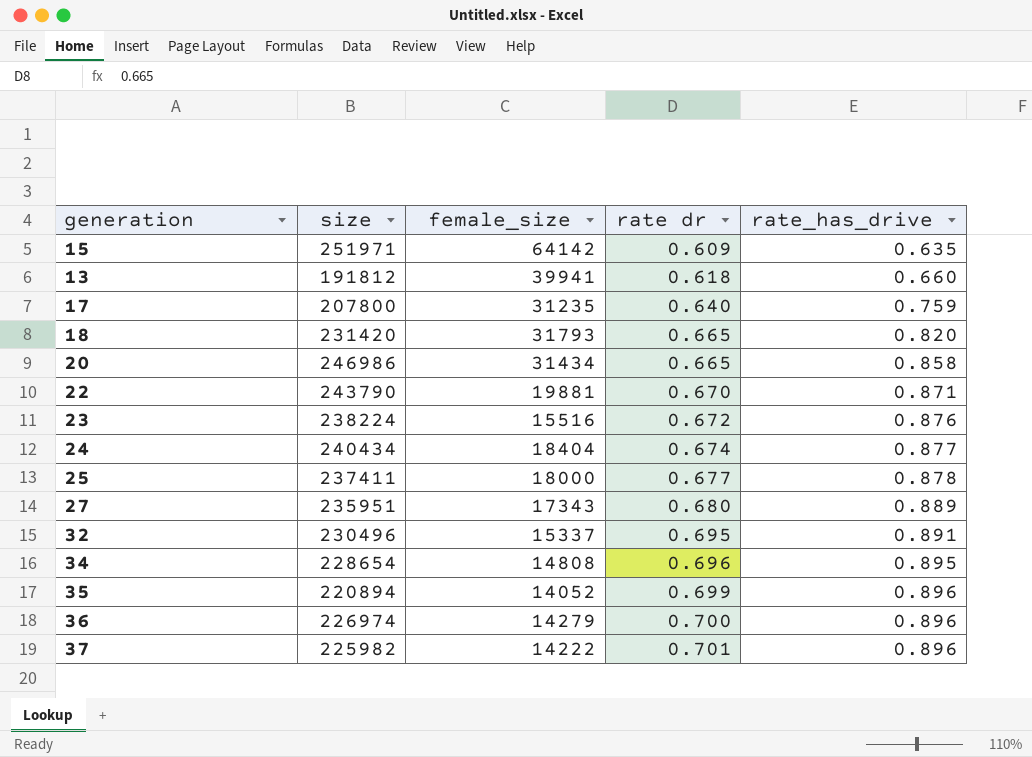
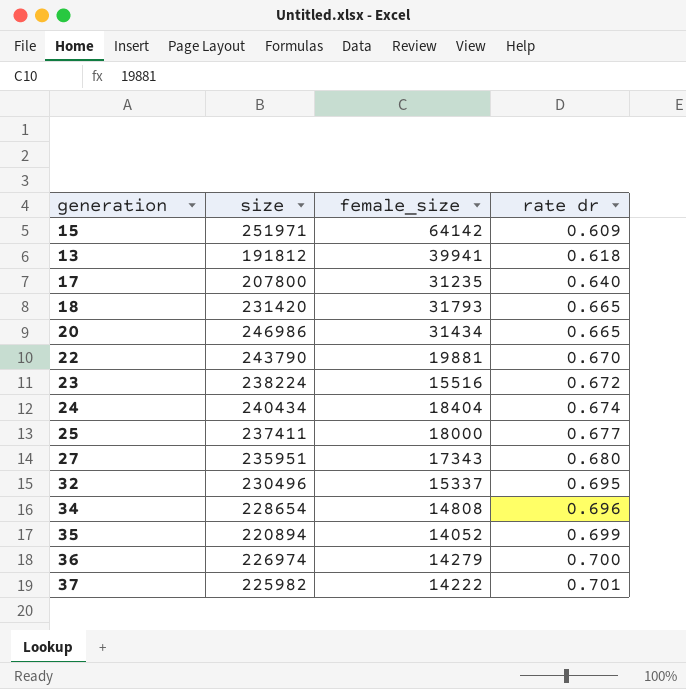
column rate_has_drive | position: 5 -> none

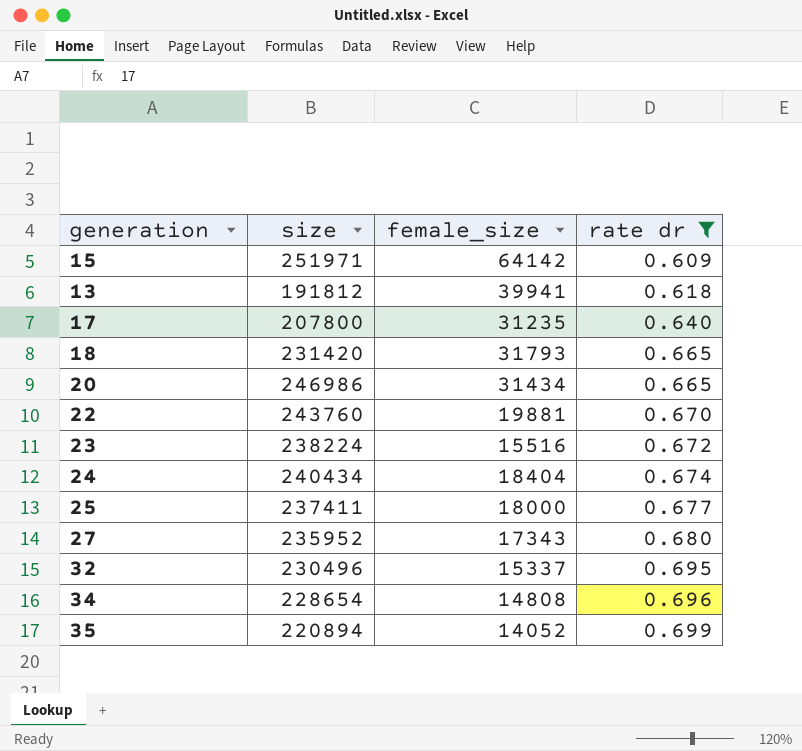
filter: none -> rate dr <= 0.699
22 | size: 243790 -> 243760
27 | size: 235951 -> 235952

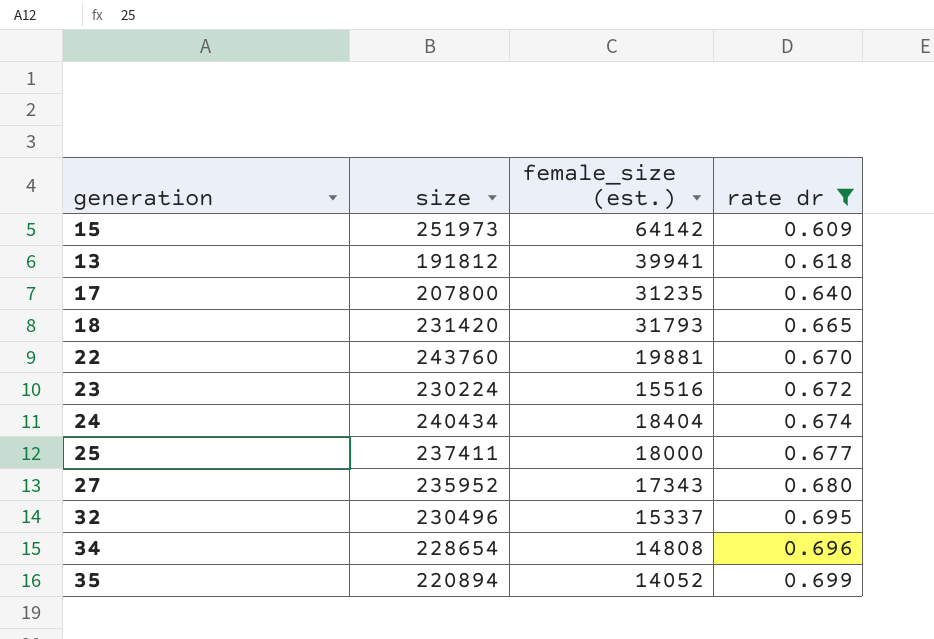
column name: female_size -> female_size (est.)
row 20: 246986 | 31434 | 0.665 -> none
15 | size: 251971 -> 251973
23 | size: 238224 -> 230224

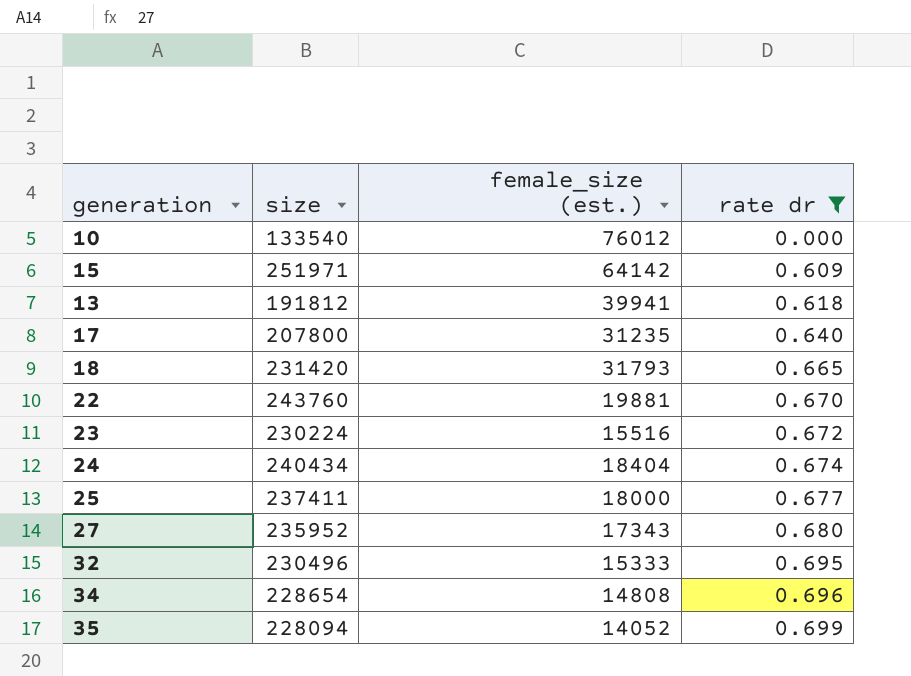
row 10: none -> 133540 | 76012 | 0.000
15 | size: 251973 -> 251971
32 | female_size (est.): 15337 -> 15333
35 | size: 220894 -> 228094

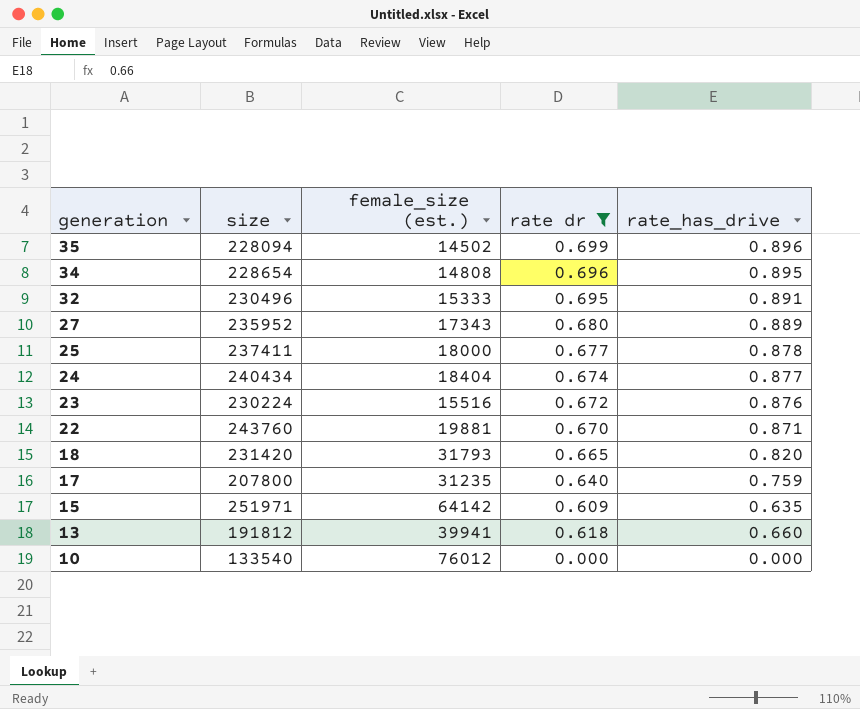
row order: rate dr ascending -> generation descending
column rate_has_drive | position: none -> 5
35 | female_size (est.): 14052 -> 14502

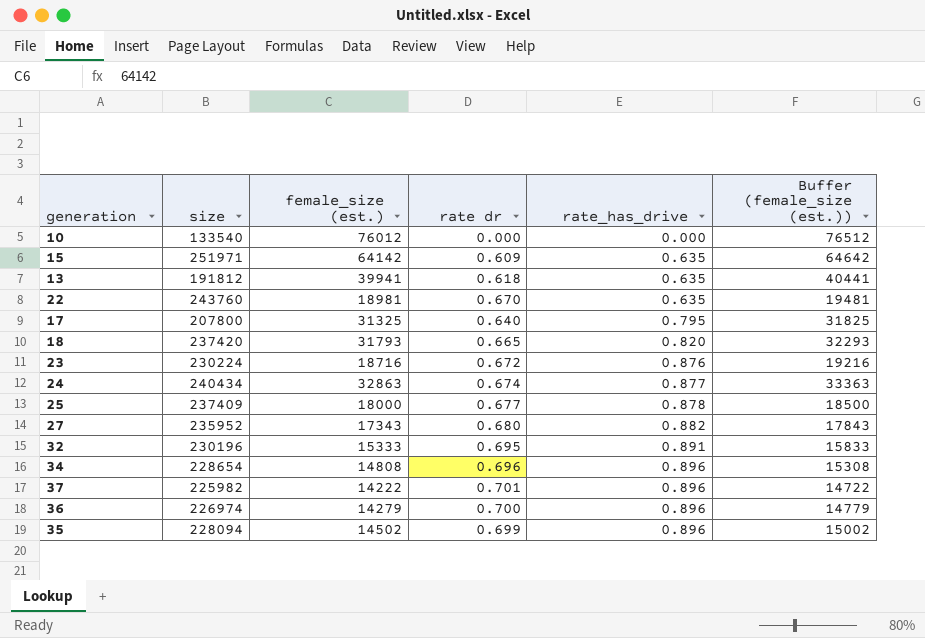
filter: rate dr <= 0.699 -> none
row order: generation descending -> rate_has_drive ascending
column Buffer (female_size (est.)) | formula: none -> [female_size (est.)] + 500
13 | rate_has_drive: 0.660 -> 0.635
22 | female_size (est.): 19881 -> 18981
22 | rate_has_drive: 0.871 -> 0.635
17 | female_size (est.): 31235 -> 31325
17 | rate_has_drive: 0.759 -> 0.795
18 | size: 231420 -> 237420
23 | female_size (est.): 15516 -> 18716
24 | female_size (est.): 18404 -> 32863
25 | size: 237411 -> 237409
27 | rate_has_drive: 0.889 -> 0.882
32 | size: 230496 -> 230196
34 | rate_has_drive: 0.895 -> 0.896

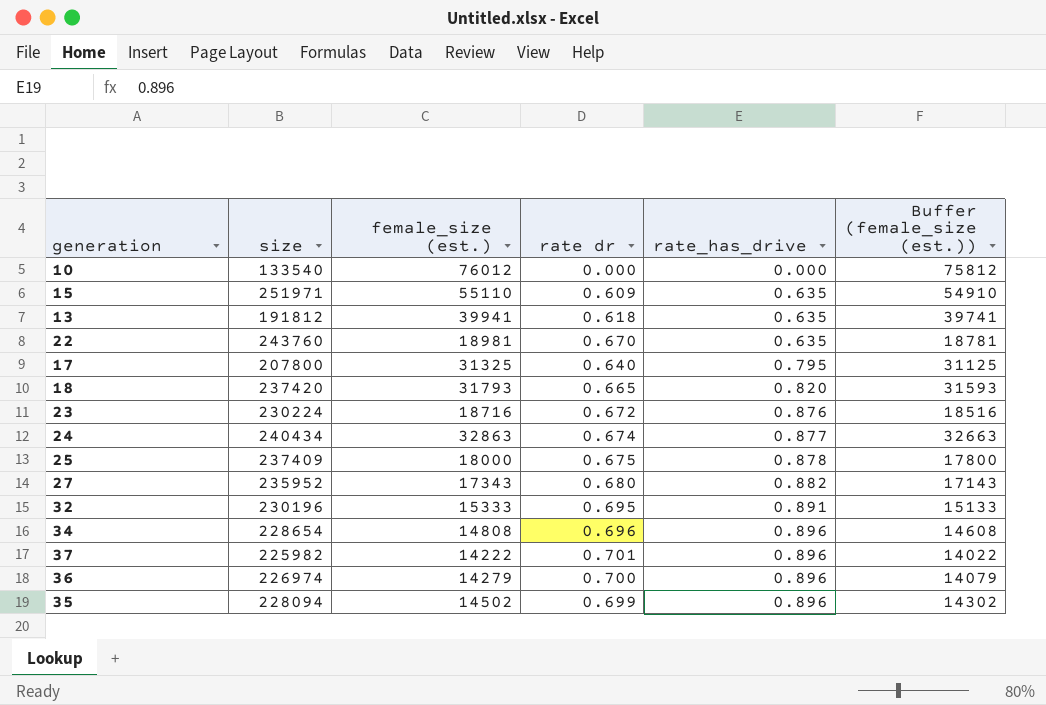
column Buffer (female_size (est.)) | formula: [female_size (est.)] + 500 -> [female_size (est.)] - 200
15 | female_size (est.): 64142 -> 55110
25 | rate dr: 0.677 -> 0.675

